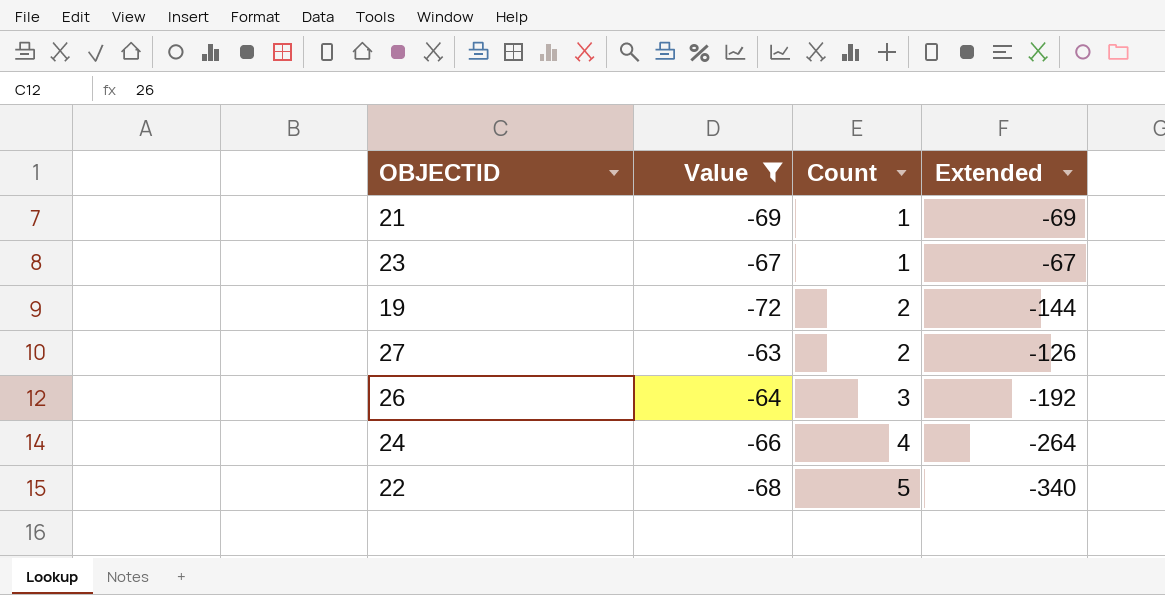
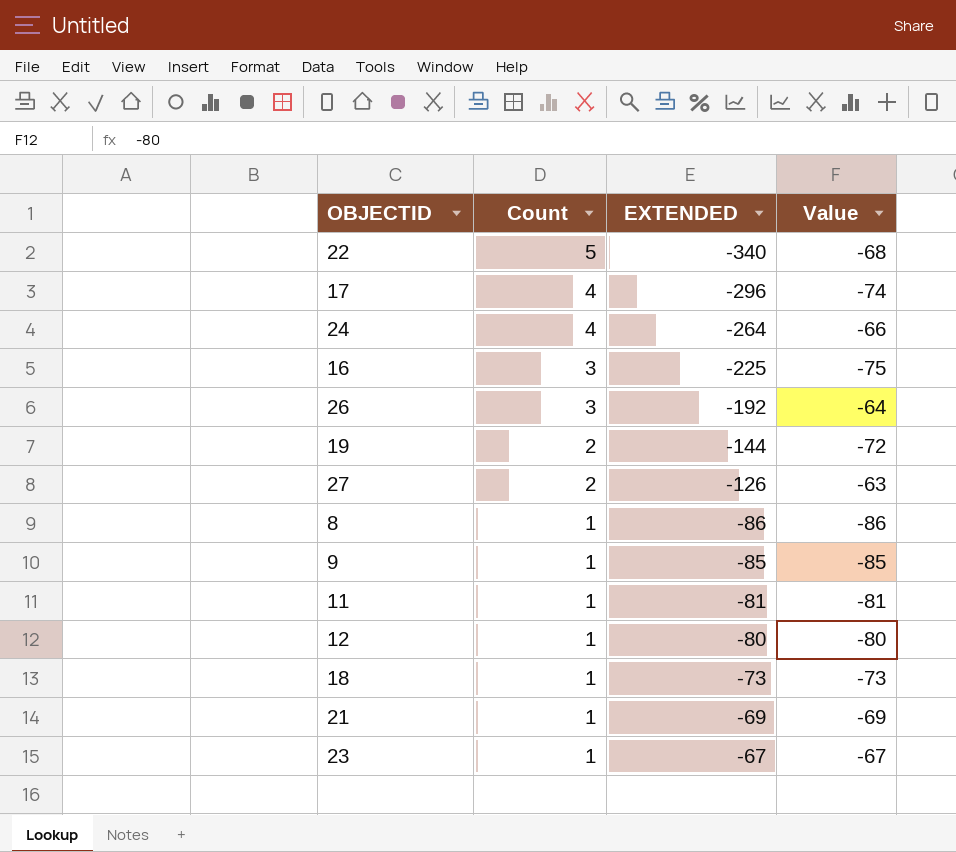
filter: Value >= -72 -> none
row order: Count ascending -> Count descending
column name: Extended -> EXTENDED
column Value | position: 2 -> 4

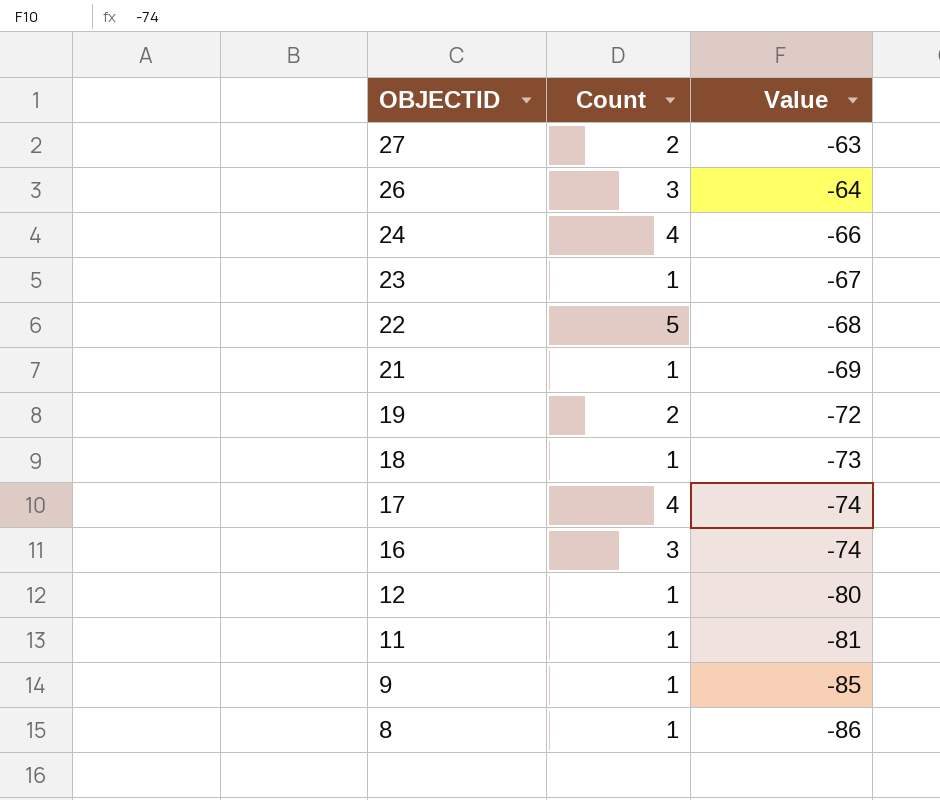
row order: Count descending -> OBJECTID descending
column EXTENDED | formula: [Count] * [Value] -> none
16 | Value: -75 -> -74

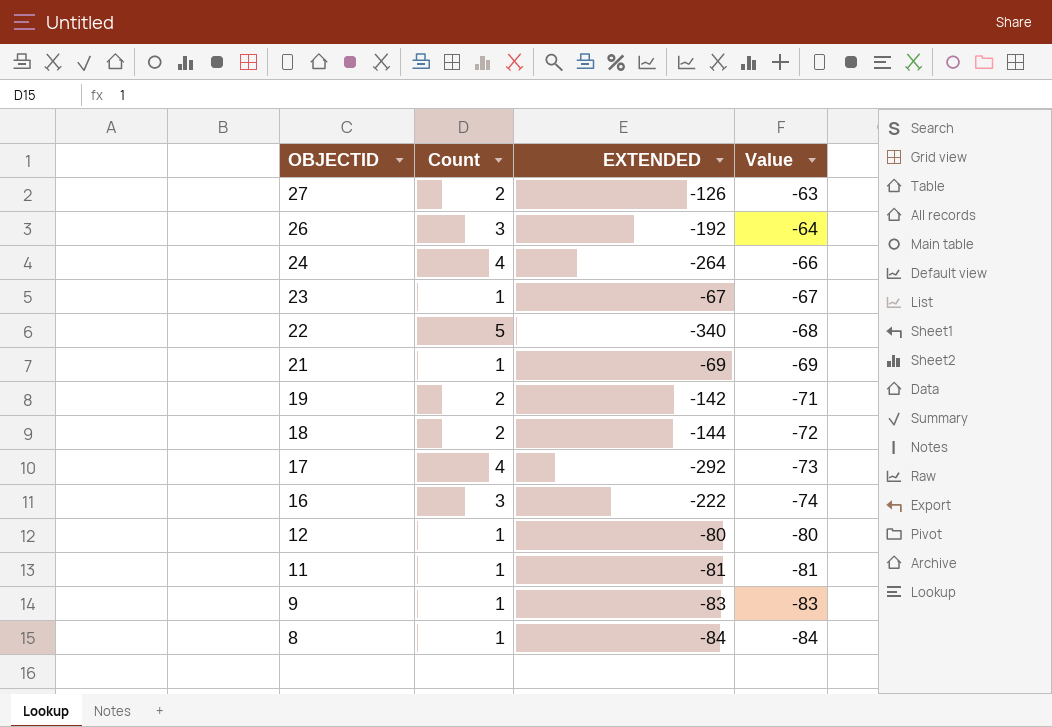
column EXTENDED | formula: none -> [Count] * [Value]
19 | Value: -72 -> -71
18 | Count: 1 -> 2
18 | Value: -73 -> -72
17 | Value: -74 -> -73
9 | Value: -85 -> -83
8 | Value: -86 -> -84

